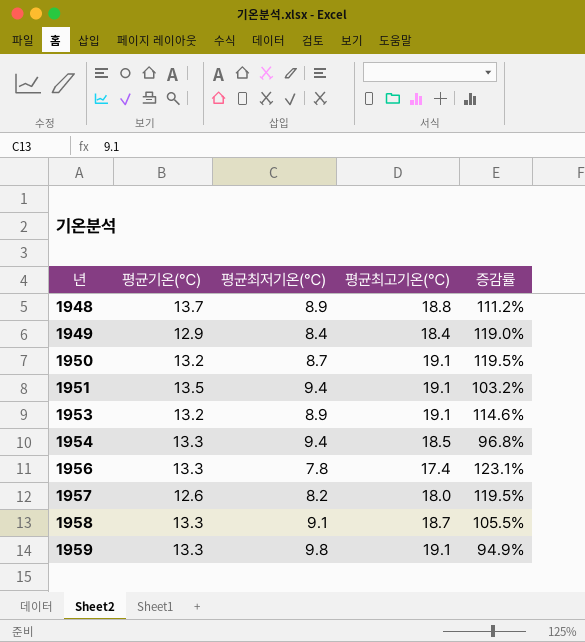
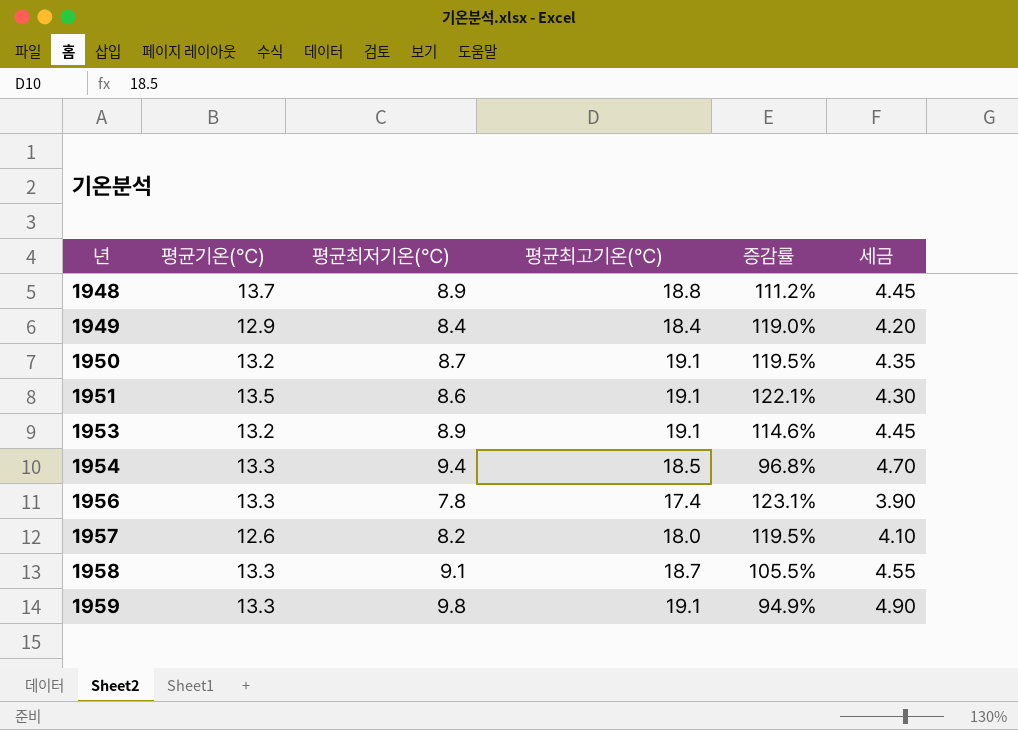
column 세금 | formula: none -> [평균최저기온(℃)] * 0.5
1951 | 평균최저기온(℃): 9.4 -> 8.6
1951 | 증감률: 103.2% -> 122.1%

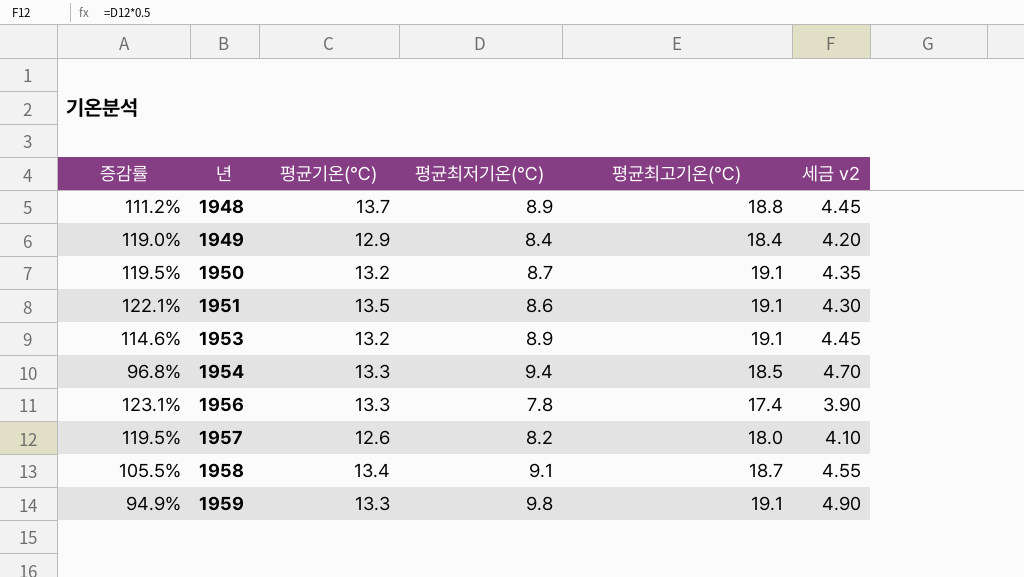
column 증감률 | position: 5 -> 1
column name: 세금 -> 세금 v2
1958 | 평균기온(℃): 13.3 -> 13.4

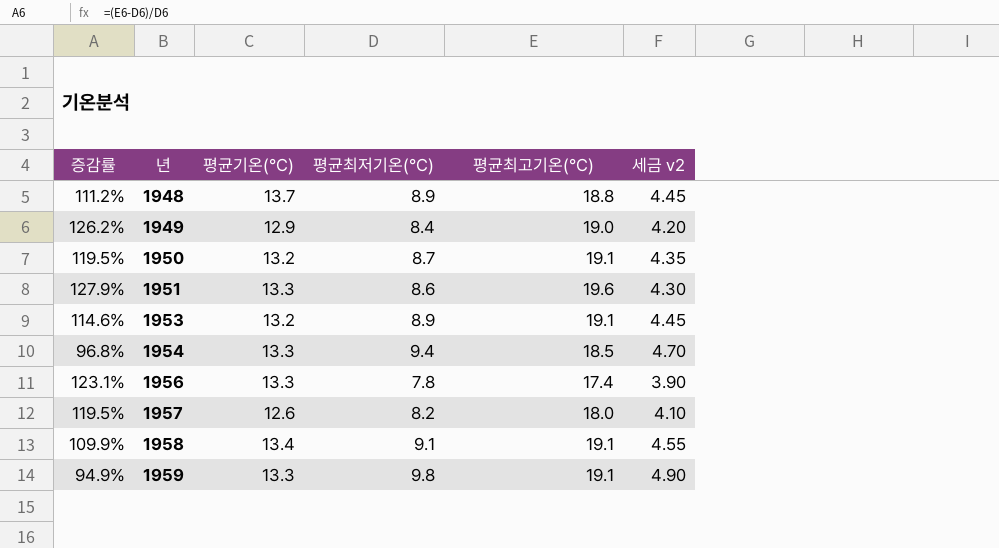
1949 | 증감률: 119.0% -> 126.2%
1949 | 평균최고기온(℃): 18.4 -> 19.0
1951 | 증감률: 122.1% -> 127.9%
1951 | 평균기온(℃): 13.5 -> 13.3
1951 | 평균최고기온(℃): 19.1 -> 19.6
1958 | 증감률: 105.5% -> 109.9%
1958 | 평균최고기온(℃): 18.7 -> 19.1

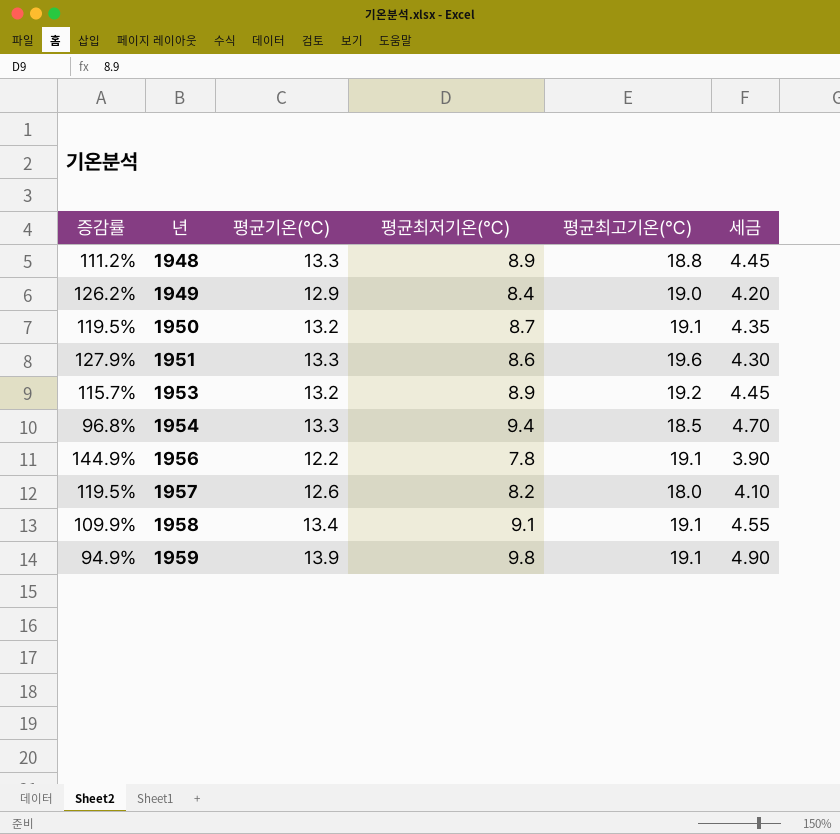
column name: 세금 v2 -> 세금
1948 | 평균기온(℃): 13.7 -> 13.3
1953 | 증감률: 114.6% -> 115.7%
1953 | 평균최고기온(℃): 19.1 -> 19.2
1956 | 증감률: 123.1% -> 144.9%
1956 | 평균기온(℃): 13.3 -> 12.2
1956 | 평균최고기온(℃): 17.4 -> 19.1
1959 | 평균기온(℃): 13.3 -> 13.9

